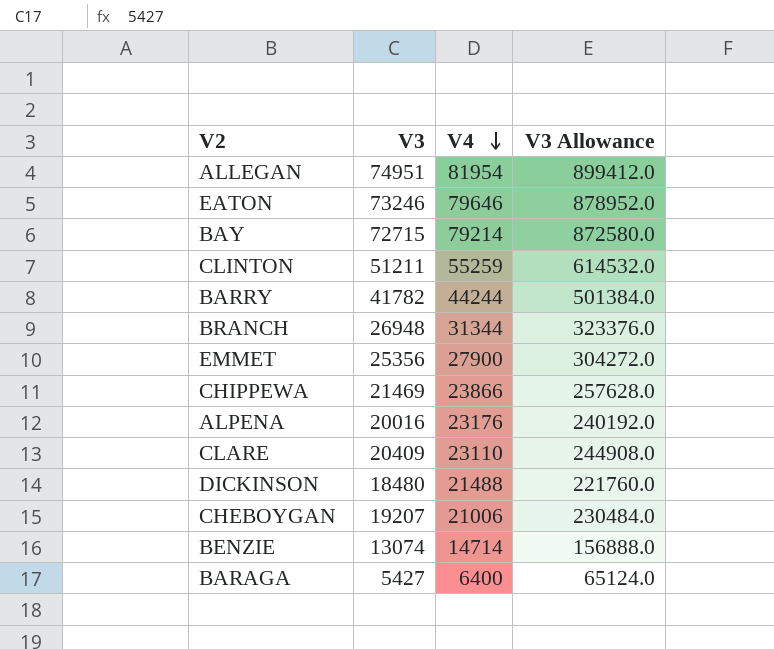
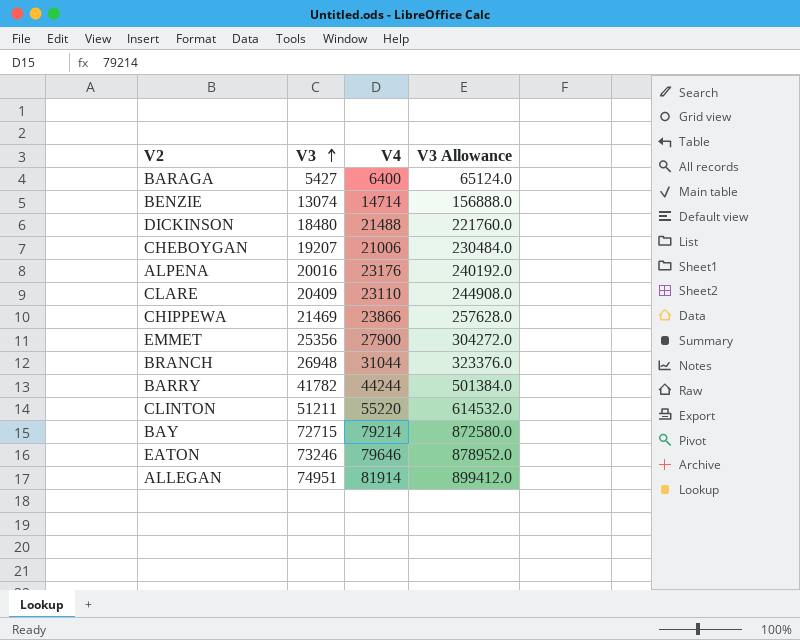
row order: V4 descending -> V3 ascending
BRANCH | V4: 31344 -> 31044
CLINTON | V4: 55259 -> 55220
ALLEGAN | V4: 81954 -> 81914

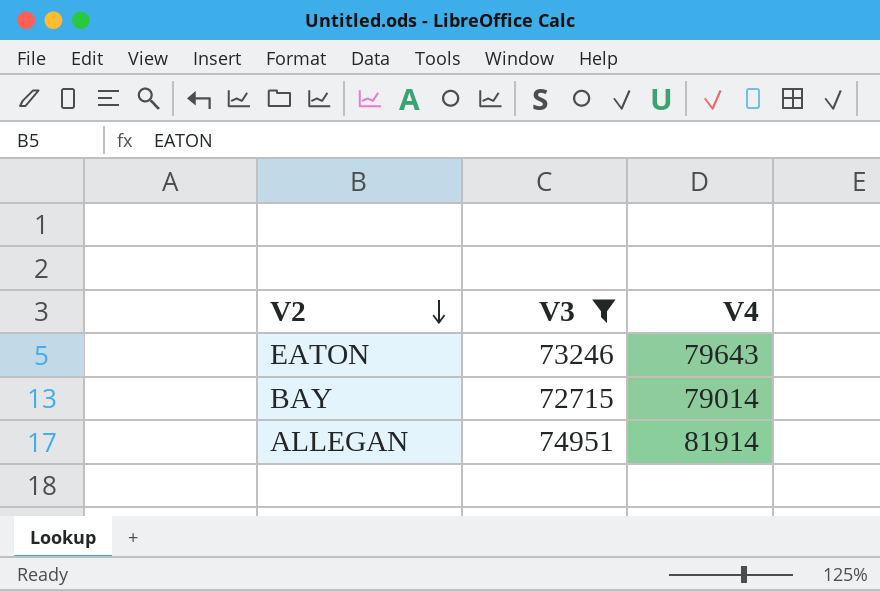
filter: none -> V3 >= 72715
row order: V3 ascending -> V2 descending
column V3 Allowance | formula: [V3] * 12 -> none
EATON | V4: 79646 -> 79643
BAY | V4: 79214 -> 79014

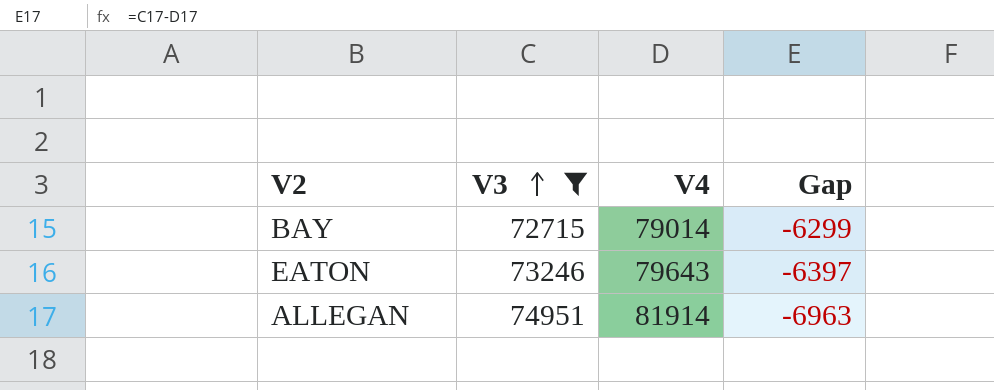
row order: V2 descending -> V3 ascending
column Gap | formula: none -> [V3] - [V4]

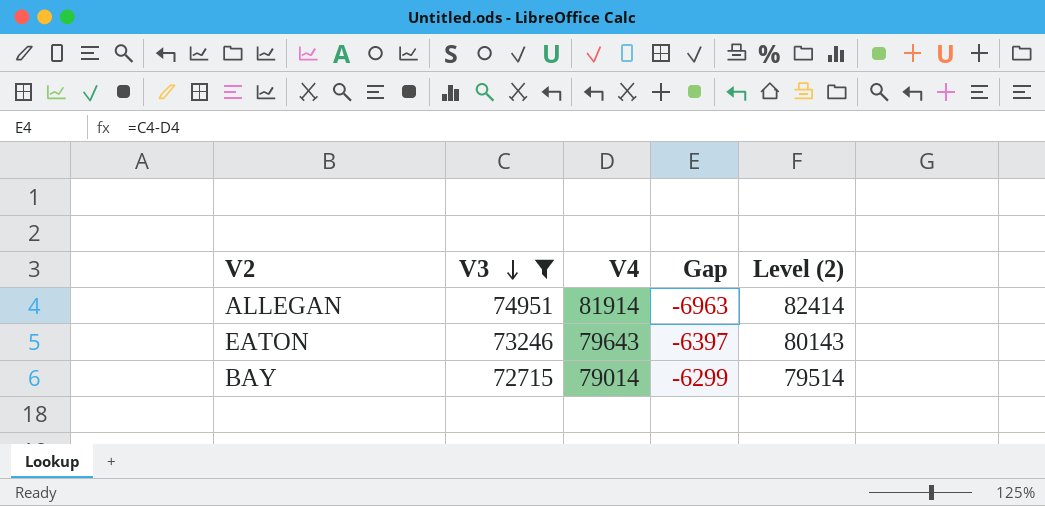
row order: V3 ascending -> V3 descending
column Level (2) | formula: none -> [V4] + 500

